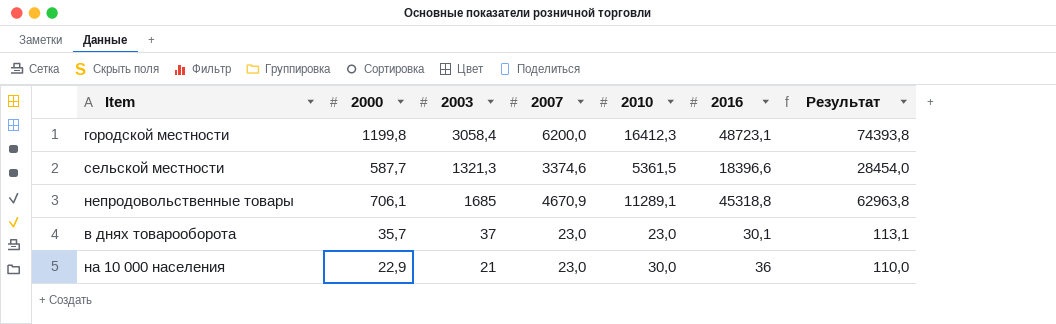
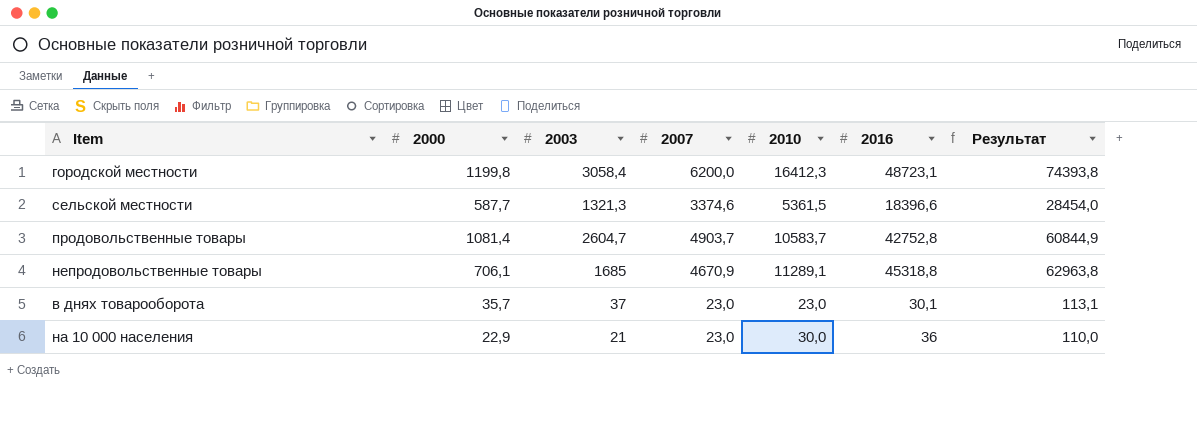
row продовольственные товары: none -> 1081,4 | 2604,7 | 4903,7 | 10583,7 | 42752,8 | 60844,9

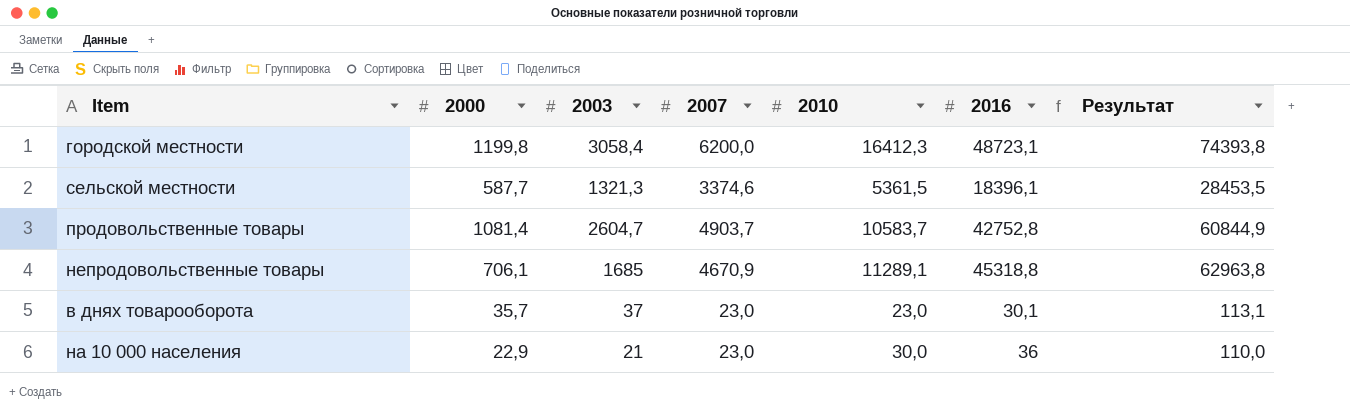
сельской местности | 2016: 18396,6 -> 18396,1
сельской местности | Результат: 28454,0 -> 28453,5

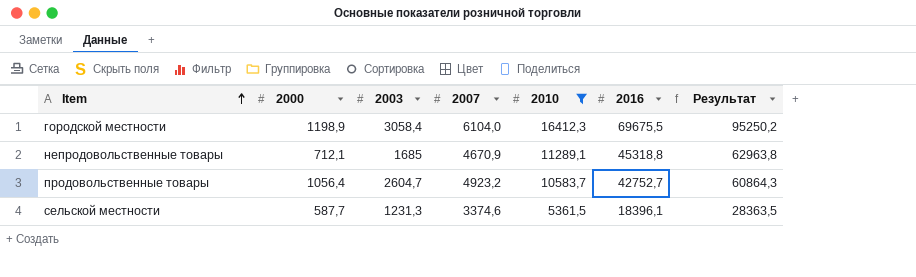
filter: none -> 2010 >= 5361,5
row order: none -> Item ascending
городской местности | 2000: 1199,8 -> 1198,9
городской местности | 2007: 6200,0 -> 6104,0
городской местности | 2016: 48723,1 -> 69675,5
городской местности | Результат: 74393,8 -> 95250,2
непродовольственные товары | 2000: 706,1 -> 712,1
продовольственные товары | 2000: 1081,4 -> 1056,4
продовольственные товары | 2007: 4903,7 -> 4923,2
продовольственные товары | 2016: 42752,8 -> 42752,7
продовольственные товары | Результат: 60844,9 -> 60864,3
сельской местности | 2003: 1321,3 -> 1231,3
сельской местности | Результат: 28453,5 -> 28363,5

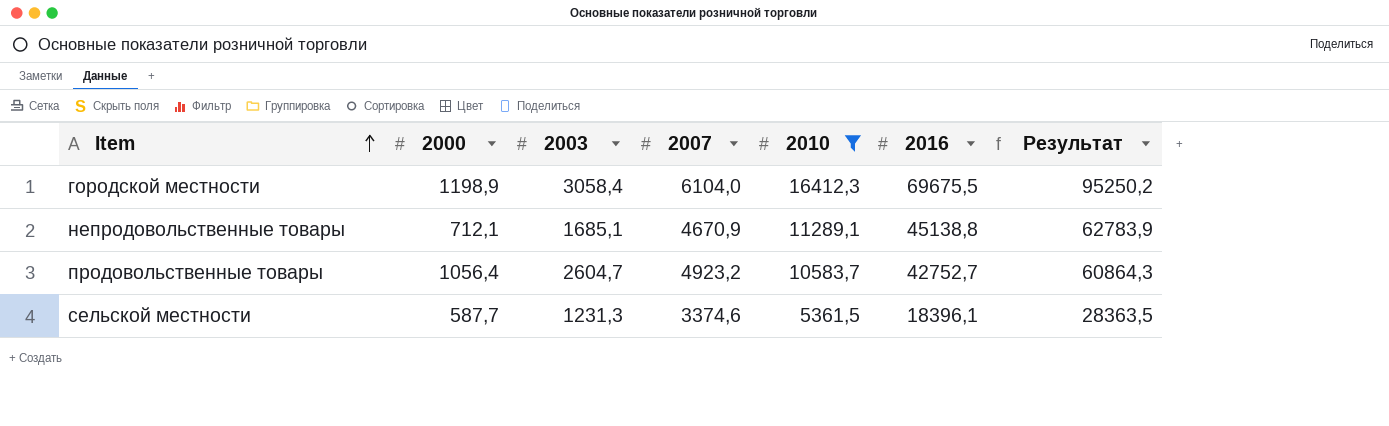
непродовольственные товары | 2003: 1685 -> 1685,1
непродовольственные товары | 2016: 45318,8 -> 45138,8
непродовольственные товары | Результат: 62963,8 -> 62783,9

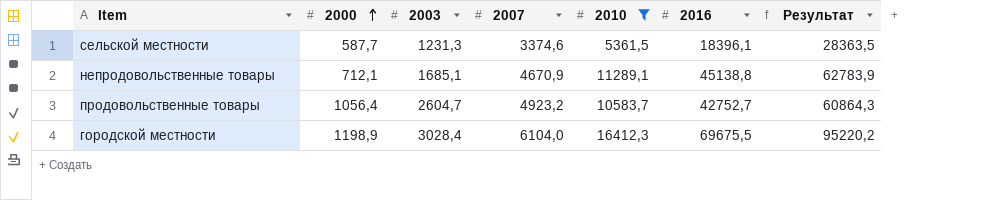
row order: Item ascending -> 2000 ascending
городской местности | 2003: 3058,4 -> 3028,4
городской местности | Результат: 95250,2 -> 95220,2

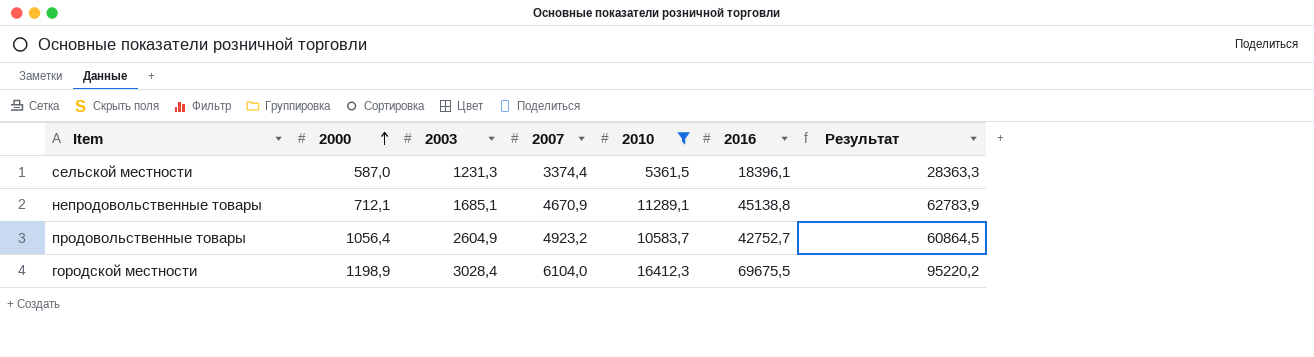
сельской местности | 2000: 587,7 -> 587,0
сельской местности | 2007: 3374,6 -> 3374,4
сельской местности | Результат: 28363,5 -> 28363,3
продовольственные товары | 2003: 2604,7 -> 2604,9
продовольственные товары | Результат: 60864,3 -> 60864,5

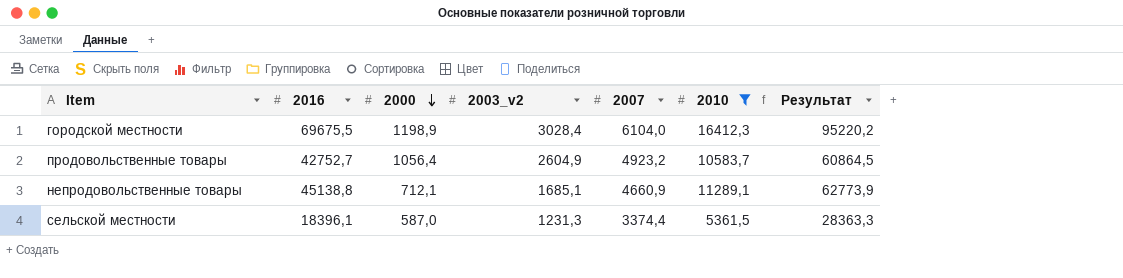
row order: 2000 ascending -> 2000 descending
column 2016 | position: 6 -> 2
column name: 2003 -> 2003_v2
непродовольственные товары | 2007: 4670,9 -> 4660,9
непродовольственные товары | Результат: 62783,9 -> 62773,9

